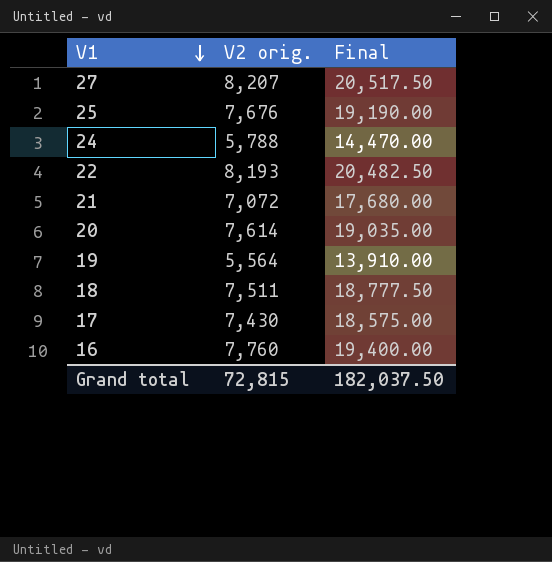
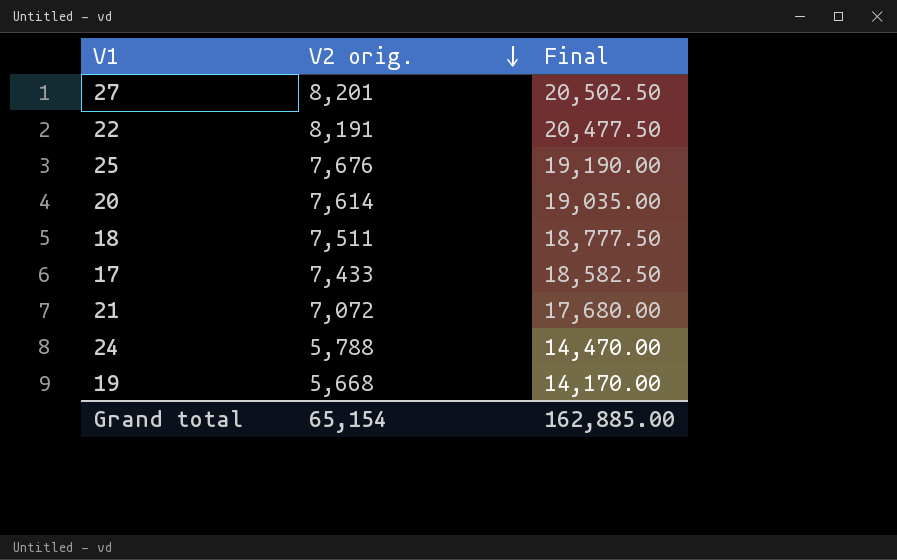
row order: V1 descending -> V2 orig. descending
row 16: 7,760 | 19,400.00 -> none
27 | V2 orig.: 8,207 -> 8,201
27 | Final: 20,517.50 -> 20,502.50
22 | V2 orig.: 8,193 -> 8,191
22 | Final: 20,482.50 -> 20,477.50
17 | V2 orig.: 7,430 -> 7,433
17 | Final: 18,575.00 -> 18,582.50
19 | V2 orig.: 5,564 -> 5,668
19 | Final: 13,910.00 -> 14,170.00
Grand total | V2 orig.: 72,815 -> 65,154
Grand total | Final: 182,037.50 -> 162,885.00

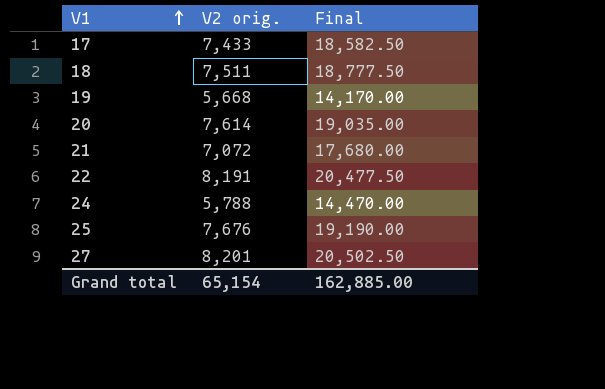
row order: V2 orig. descending -> V1 ascending

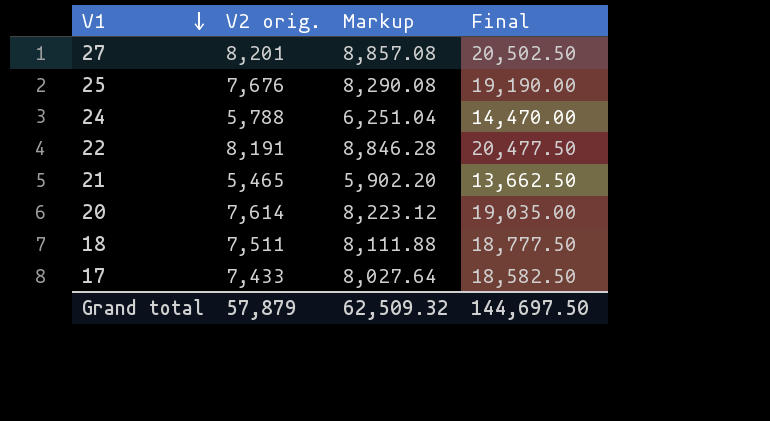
row order: V1 ascending -> V1 descending
column Markup | formula: none -> [V2 orig.] * 1.08
row 19: 5,668 | 14,170.00 -> none
21 | V2 orig.: 7,072 -> 5,465
21 | Final: 17,680.00 -> 13,662.50
Grand total | V2 orig.: 65,154 -> 57,879
Grand total | Final: 162,885.00 -> 144,697.50

